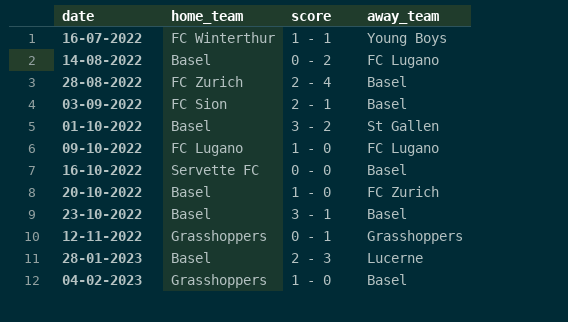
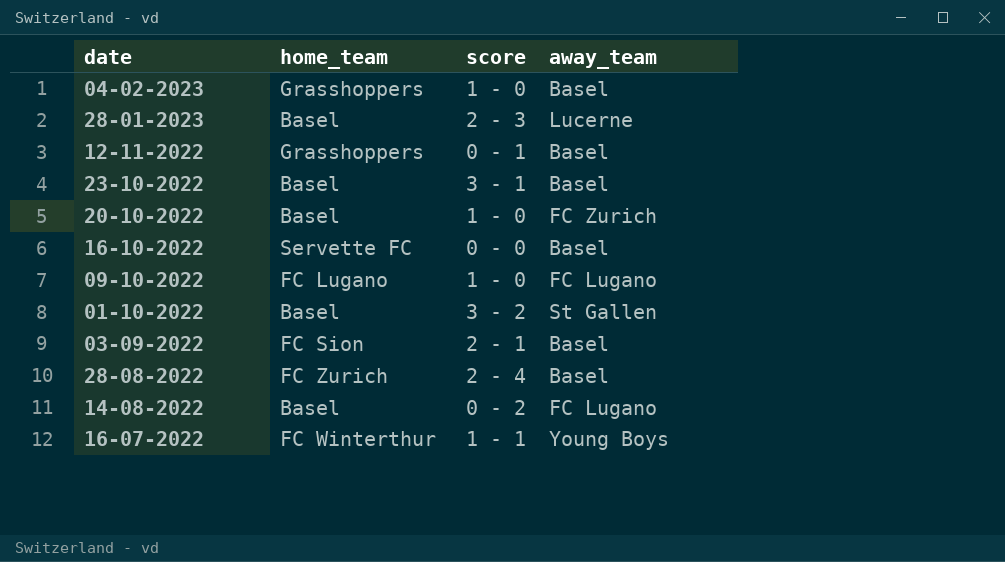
row order: date ascending -> date descending
12-11-2022 | away_team: Grasshoppers -> Basel

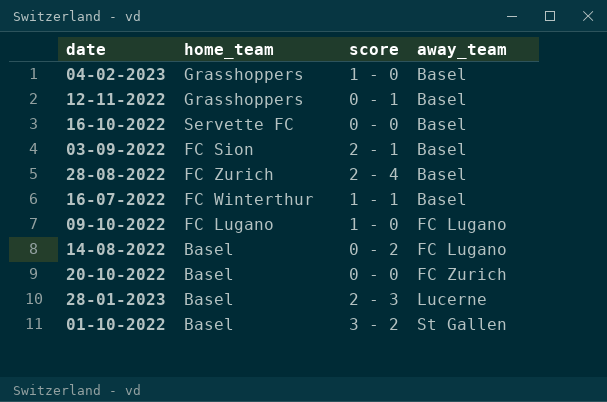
row order: date descending -> away_team ascending
row 23-10-2022: Basel | 3 - 1 | Basel -> none
16-07-2022 | away_team: Young Boys -> Basel
20-10-2022 | score: 1 - 0 -> 0 - 0

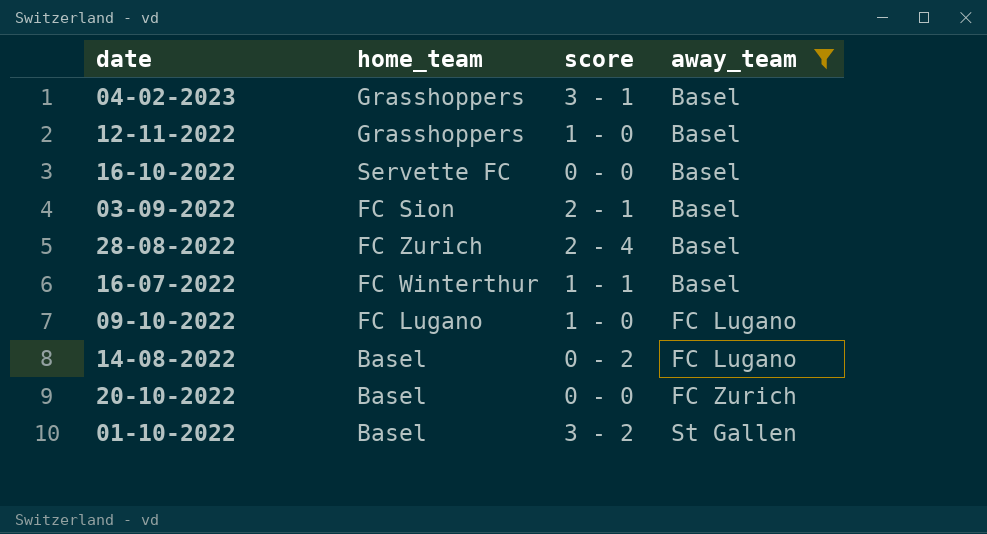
filter: none -> away_team != Lucerne
04-02-2023 | score: 1 - 0 -> 3 - 1
12-11-2022 | score: 0 - 1 -> 1 - 0

